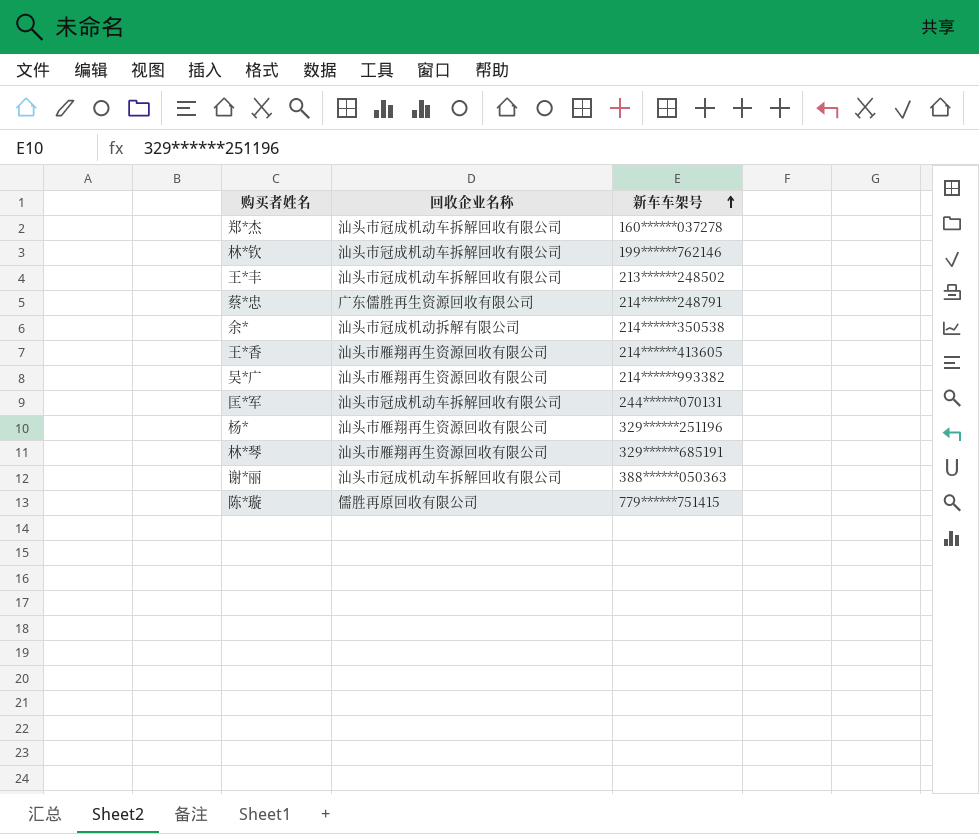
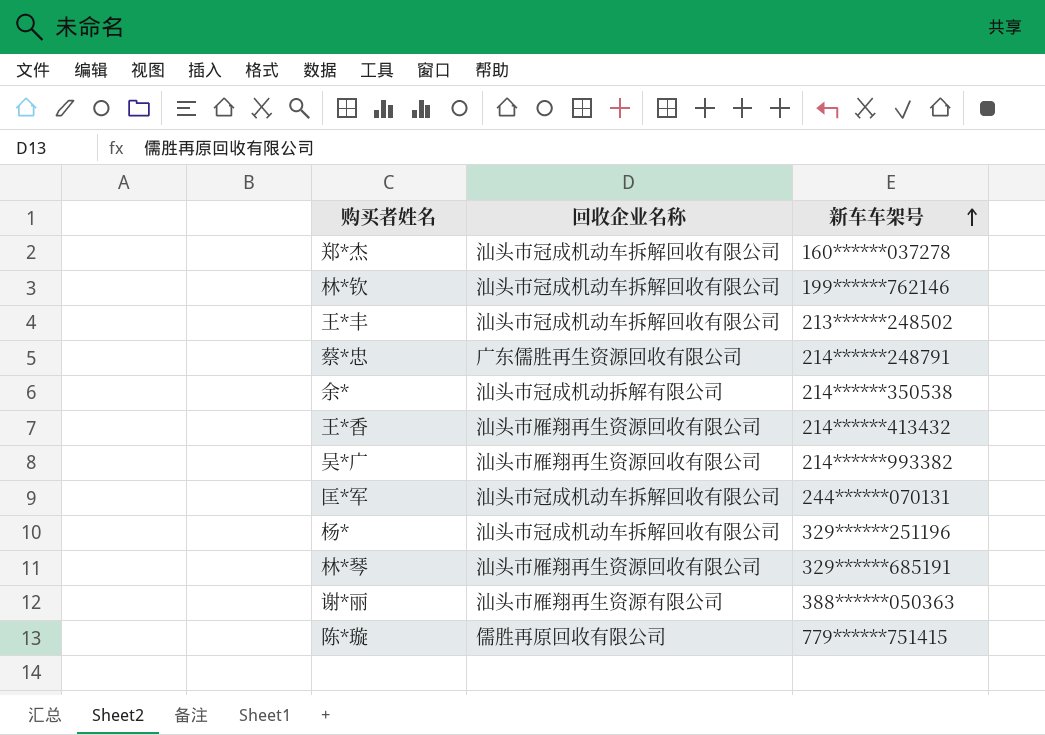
王*香 | 新车车架号: 214******413605 -> 214******413432
杨* | 回收企业名称: 汕头市雁翔再生资源回收有限公司 -> 汕头市冠成机动车拆解回收有限公司
谢*丽 | 回收企业名称: 汕头市冠成机动车拆解回收有限公司 -> 汕头市雁翔再生资源有限公司

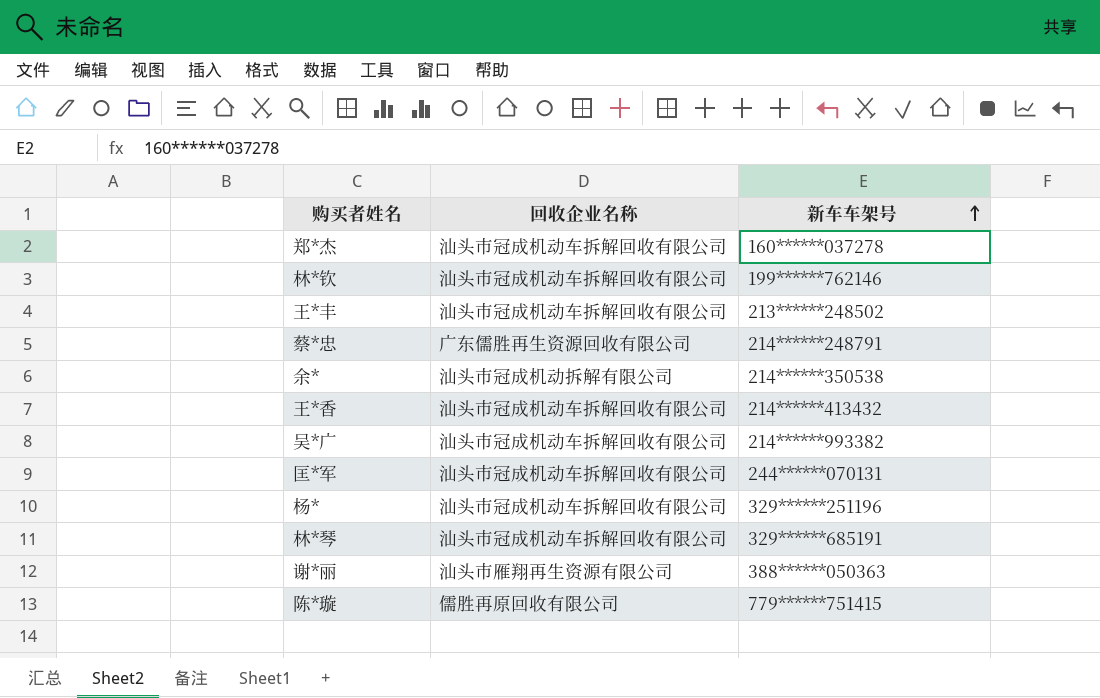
王*香 | 回收企业名称: 汕头市雁翔再生资源回收有限公司 -> 汕头市冠成机动车拆解回收有限公司
吴*广 | 回收企业名称: 汕头市雁翔再生资源回收有限公司 -> 汕头市冠成机动车拆解回收有限公司
林*琴 | 回收企业名称: 汕头市雁翔再生资源回收有限公司 -> 汕头市冠成机动车拆解回收有限公司

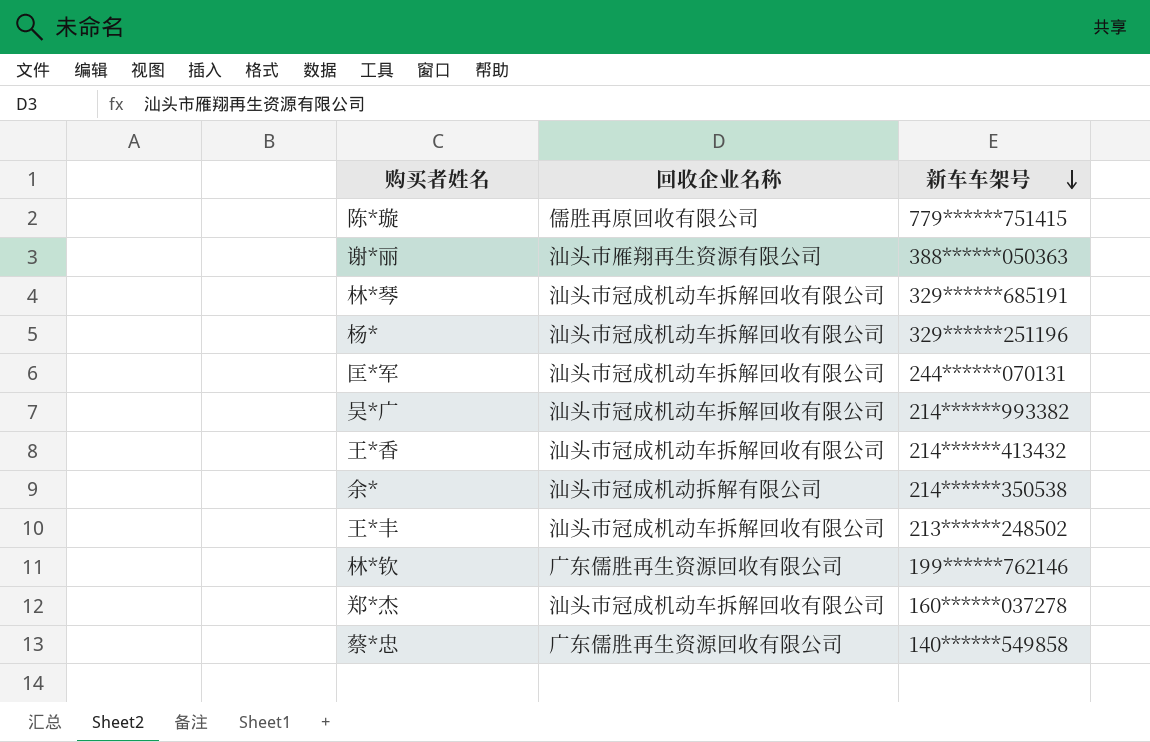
row order: 新车车架号 ascending -> 新车车架号 descending
林*钦 | 回收企业名称: 汕头市冠成机动车拆解回收有限公司 -> 广东儒胜再生资源回收有限公司
蔡*忠 | 新车车架号: 214******248791 -> 140******549858

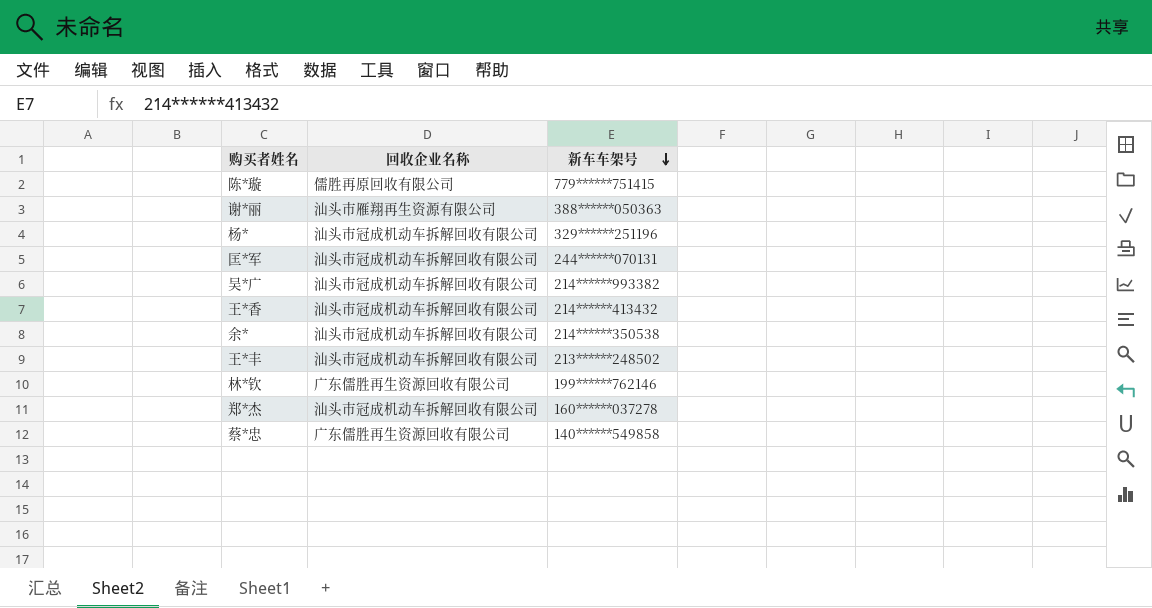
row 林*琴: 汕头市冠成机动车拆解回收有限公司 | 329******685191 -> none
余* | 回收企业名称: 汕头市冠成机动拆解有限公司 -> 汕头市冠成机动车拆解回收有限公司

